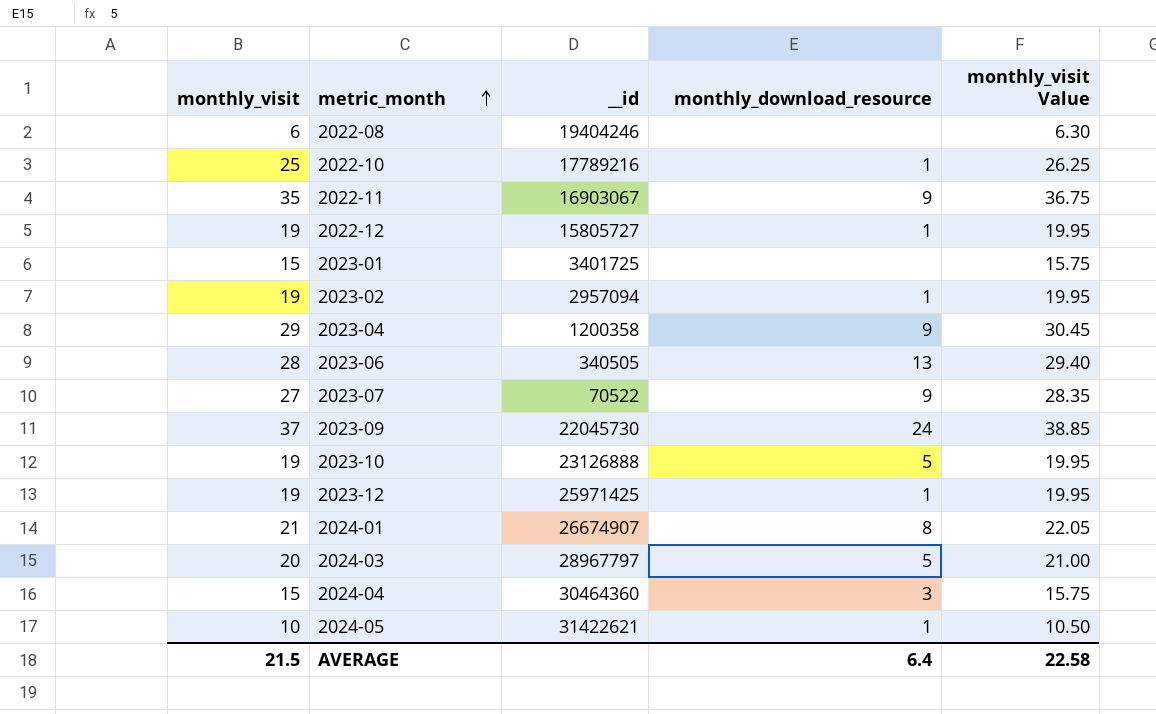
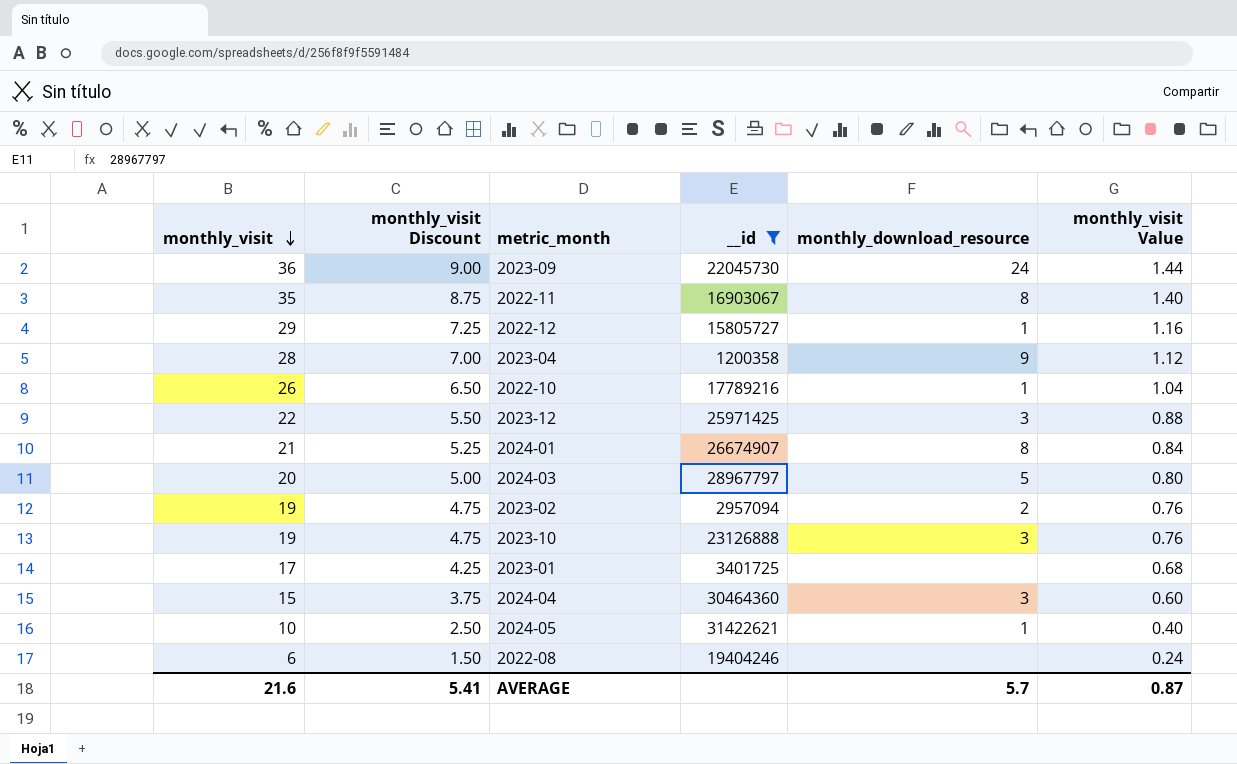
filter: none -> __id >= 1200358
row order: metric_month ascending -> monthly_visit descending
column monthly_visit Discount | formula: none -> [monthly_visit] * 0.25
column monthly_visit Value | formula: [monthly_visit] * 1.05 -> [monthly_visit] * 0.04
2023-09 | monthly_visit: 37 -> 36
2022-11 | monthly_download_resource: 9 -> 8
2022-12 | monthly_visit: 19 -> 29
2023-04 | monthly_visit: 29 -> 28
2022-10 | monthly_visit: 25 -> 26
2023-12 | monthly_visit: 19 -> 22
2023-12 | monthly_download_resource: 1 -> 3
2023-02 | monthly_download_resource: 1 -> 2
2023-10 | monthly_download_resource: 5 -> 3
2023-01 | monthly_visit: 15 -> 17
AVERAGE | monthly_visit: 21.5 -> 21.6
AVERAGE | monthly_download_resource: 6.4 -> 5.7
AVERAGE | monthly_visit Value: 22.58 -> 0.87

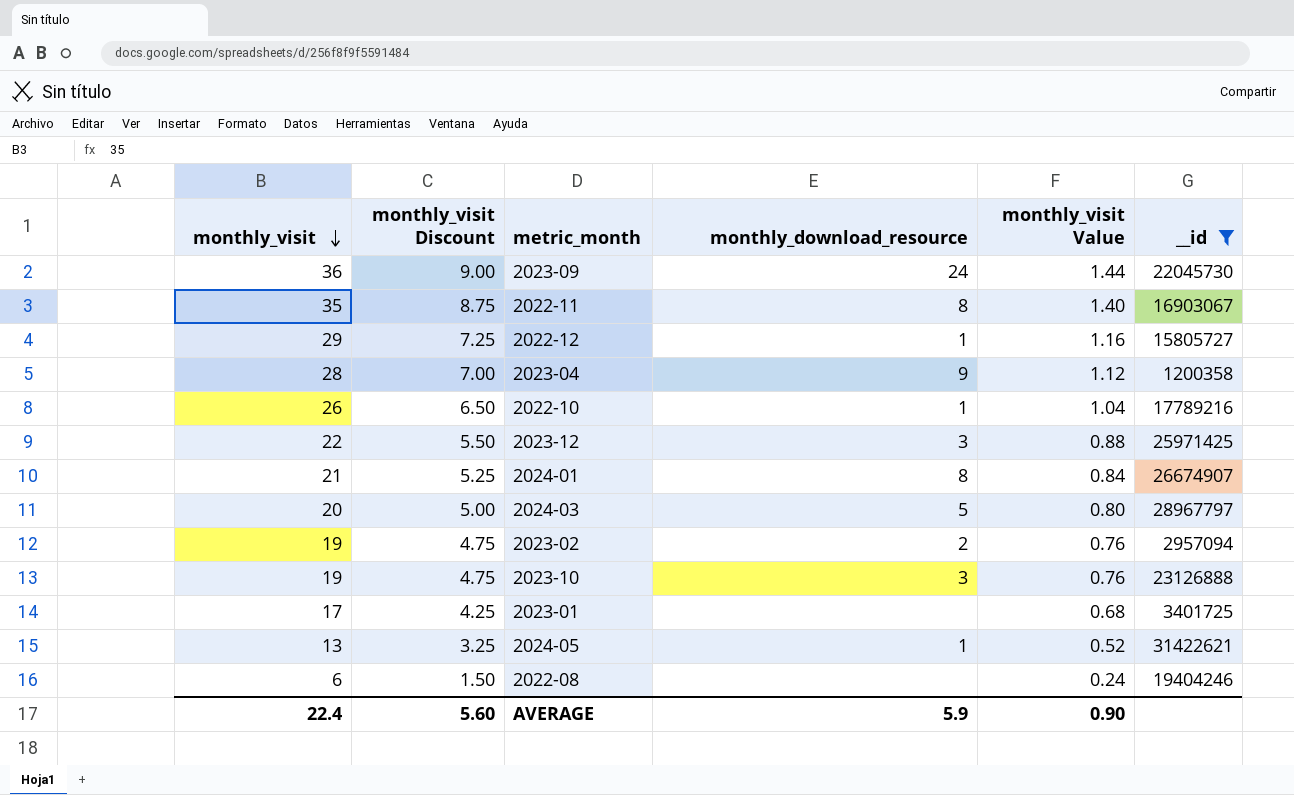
column __id | position: 4 -> 6
row 2024-04: 15 | 3.75 | 30464360 | 3 | 0.60 -> none
2024-05 | monthly_visit: 10 -> 13
2024-05 | monthly_visit Discount: 2.50 -> 3.25
2024-05 | monthly_visit Value: 0.40 -> 0.52
AVERAGE | monthly_visit: 21.6 -> 22.4
AVERAGE | monthly_visit Discount: 5.41 -> 5.60
AVERAGE | monthly_download_resource: 5.7 -> 5.9
AVERAGE | monthly_visit Value: 0.87 -> 0.90

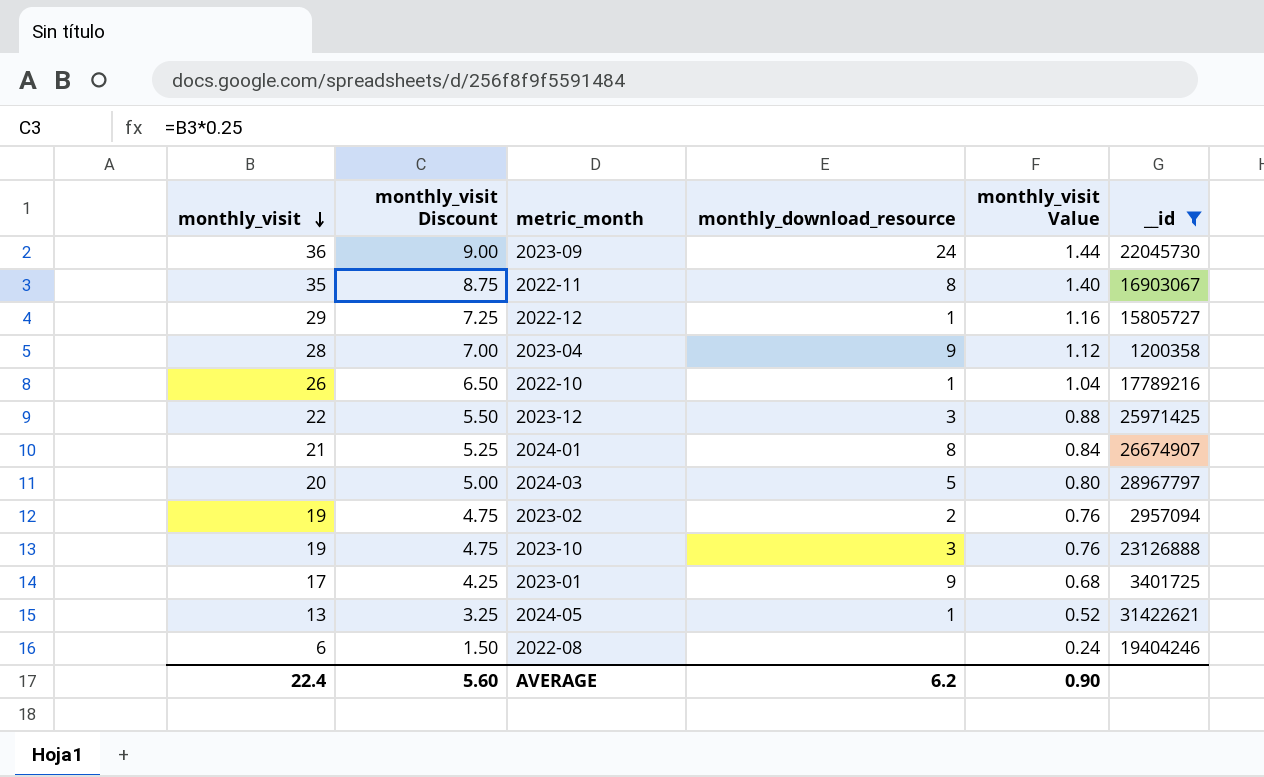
2023-01 | monthly_download_resource: none -> 9
AVERAGE | monthly_download_resource: 5.9 -> 6.2

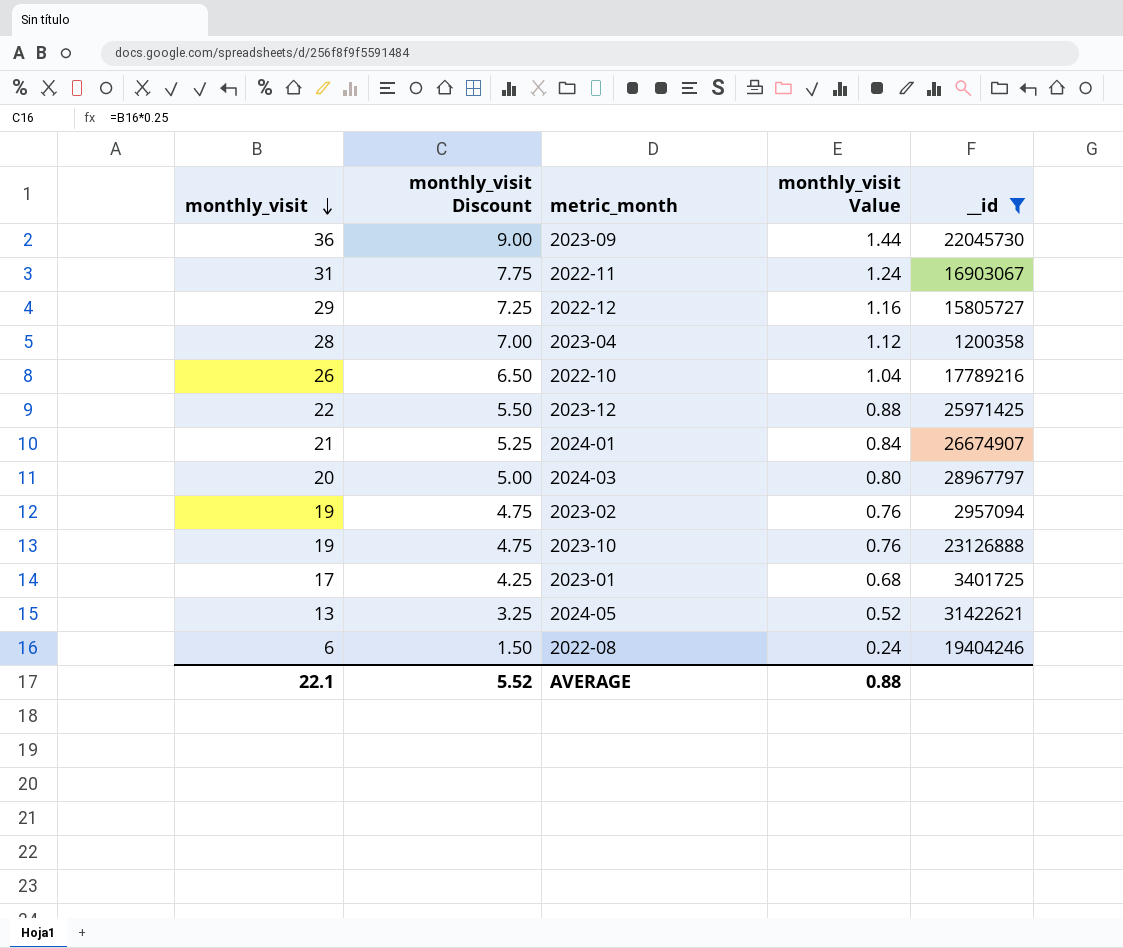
column monthly_download_resource | position: 4 -> none
2022-11 | monthly_visit: 35 -> 31
2022-11 | monthly_visit Discount: 8.75 -> 7.75
2022-11 | monthly_visit Value: 1.40 -> 1.24
AVERAGE | monthly_visit: 22.4 -> 22.1
AVERAGE | monthly_visit Discount: 5.60 -> 5.52
AVERAGE | monthly_visit Value: 0.90 -> 0.88

